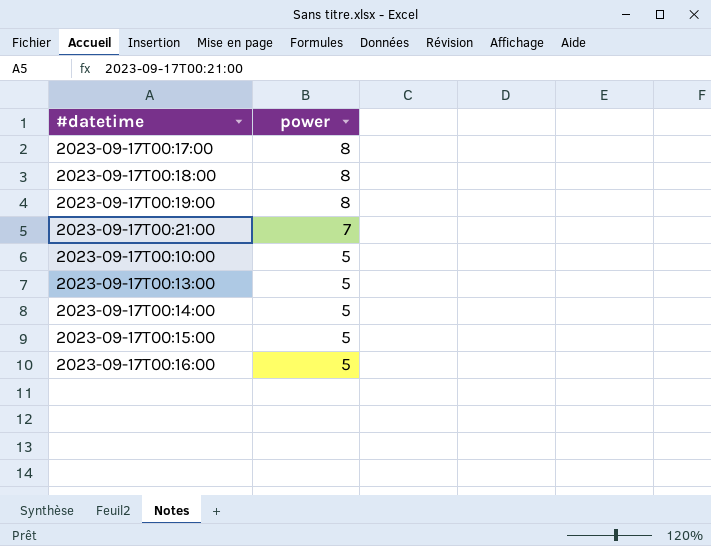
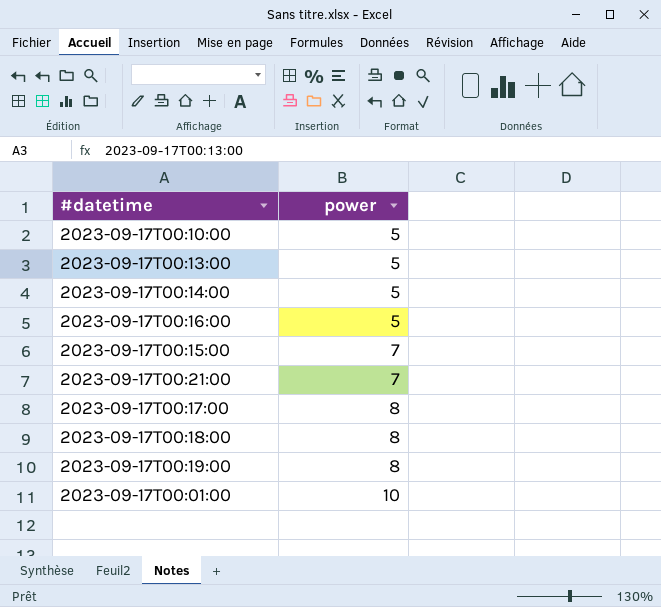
row order: power descending -> power ascending
2023-09-17T00:15:00 | power: 5 -> 7
row 2023-09-17T00:01:00: none -> 10

